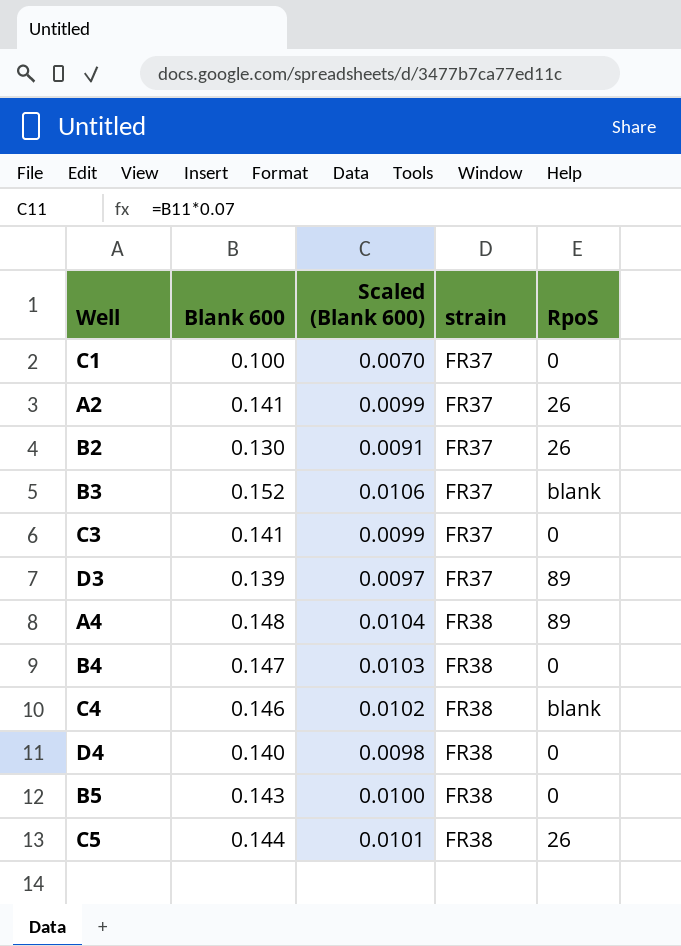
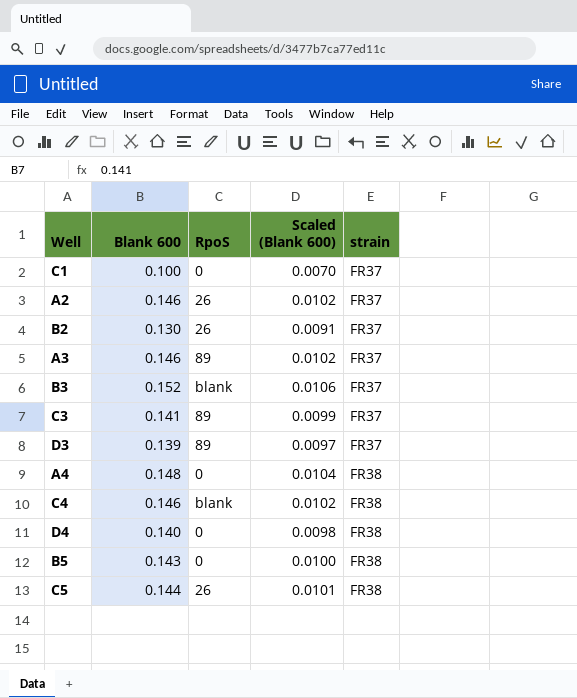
column RpoS | position: 5 -> 3
row B4: 0.147 | 0.0103 | FR38 | 0 -> none
A2 | Blank 600: 0.141 -> 0.146
A2 | Scaled (Blank 600): 0.0099 -> 0.0102
row A3: none -> 0.146 | 89 | 0.0102 | FR37
C3 | RpoS: 0 -> 89
A4 | RpoS: 89 -> 0

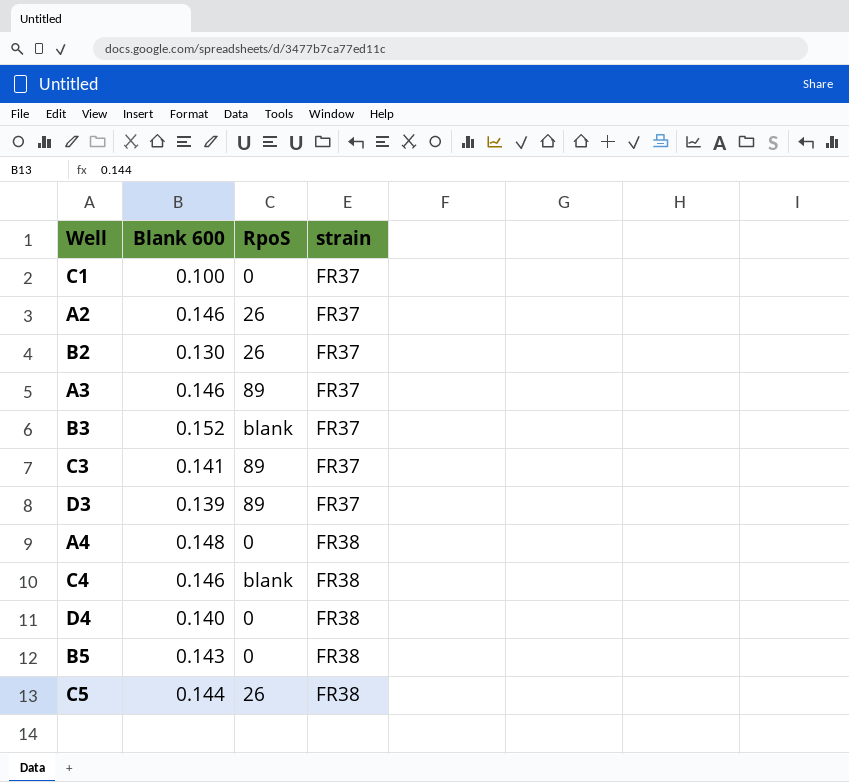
column Scaled (Blank 600) | formula: [Blank 600] * 0.07 -> none

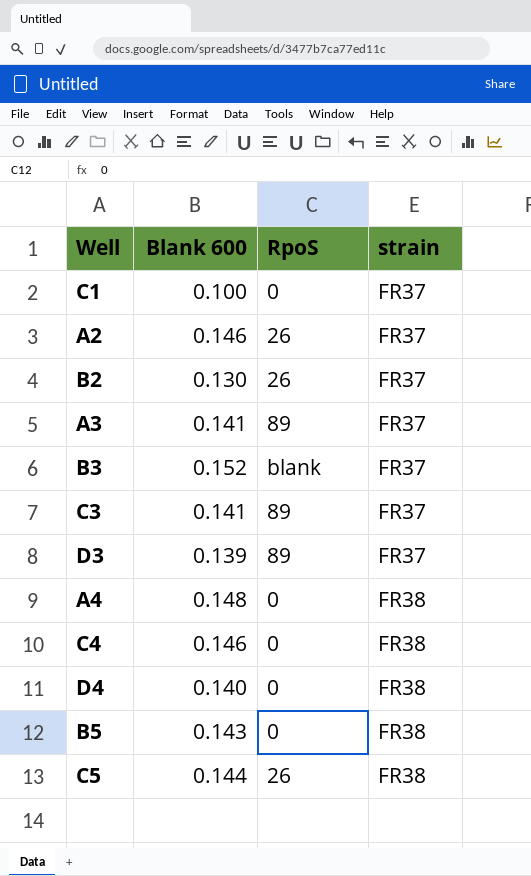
A3 | Blank 600: 0.146 -> 0.141
C4 | RpoS: blank -> 0

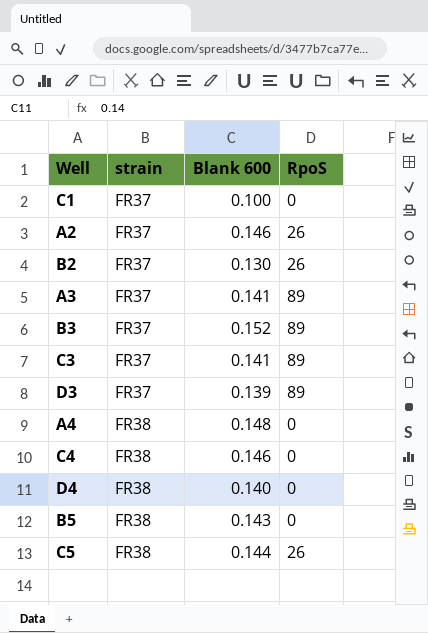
column strain | position: 4 -> 2
B3 | RpoS: blank -> 89

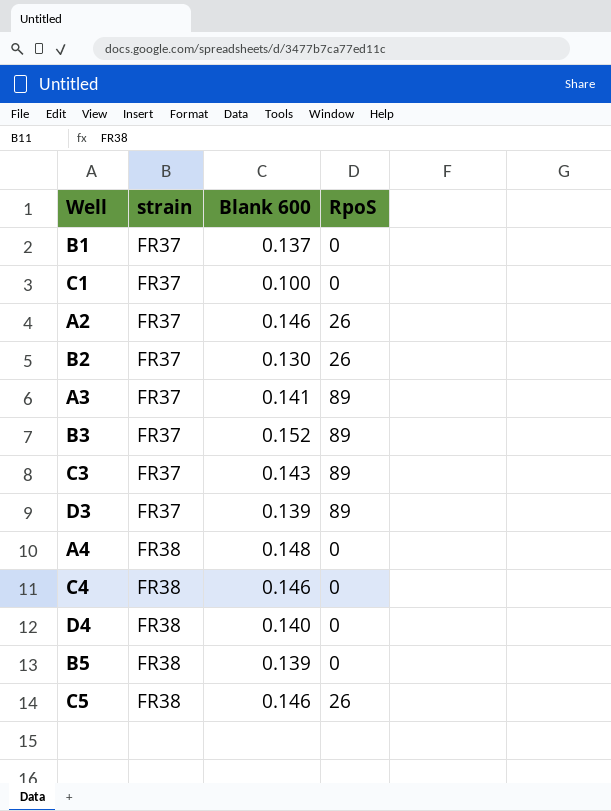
row B1: none -> FR37 | 0.137 | 0
C3 | Blank 600: 0.141 -> 0.143
B5 | Blank 600: 0.143 -> 0.139
C5 | Blank 600: 0.144 -> 0.146

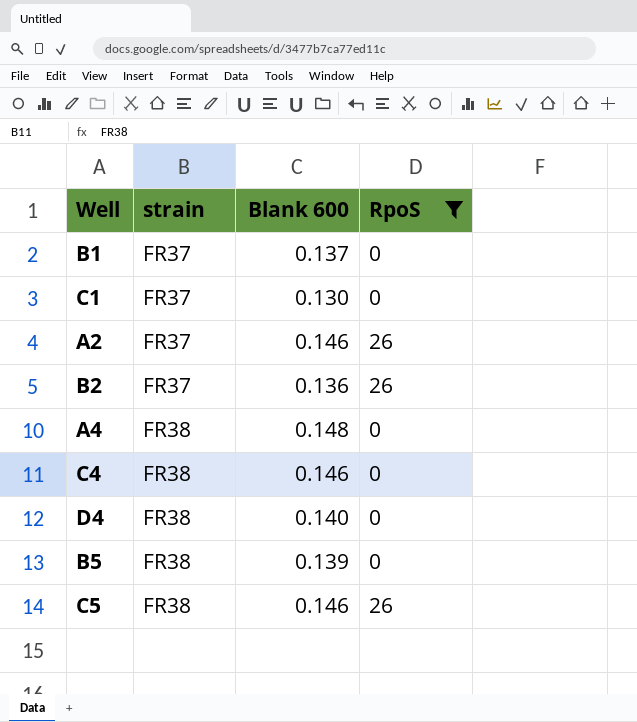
filter: none -> RpoS != 89
C1 | Blank 600: 0.100 -> 0.130
B2 | Blank 600: 0.130 -> 0.136

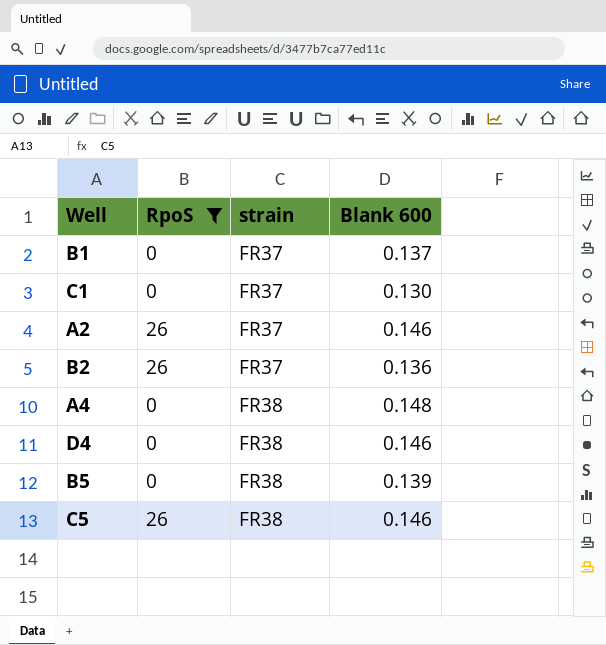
column RpoS | position: 4 -> 2
row C4: FR38 | 0.146 | 0 -> none
D4 | Blank 600: 0.140 -> 0.146

